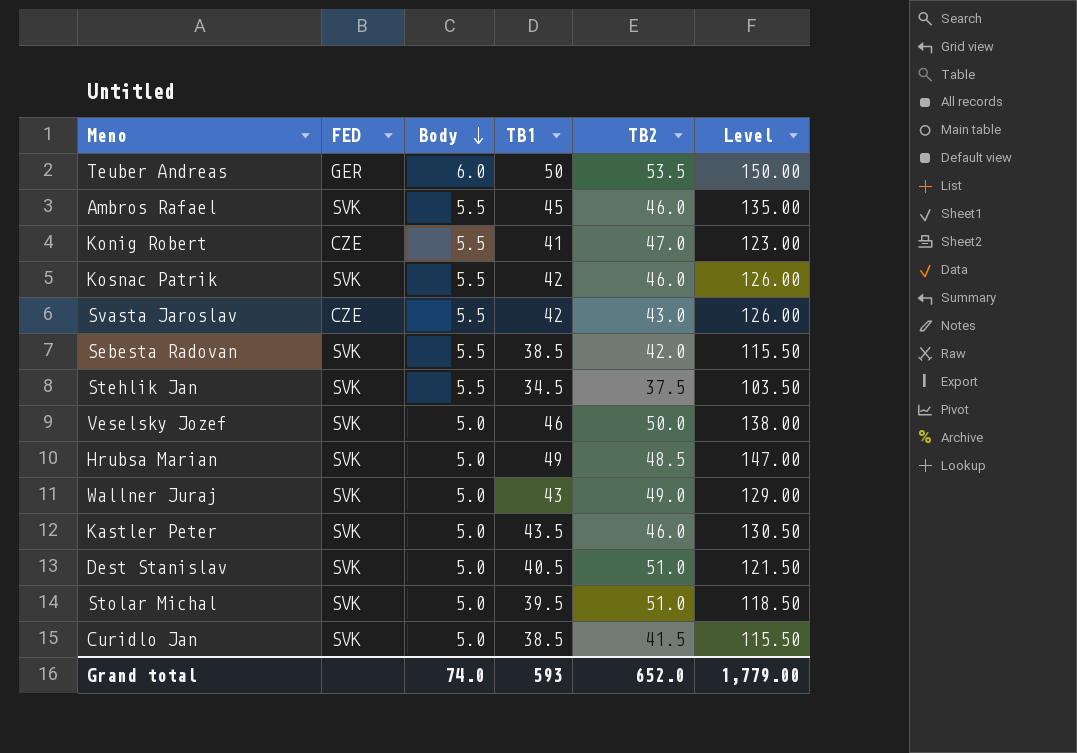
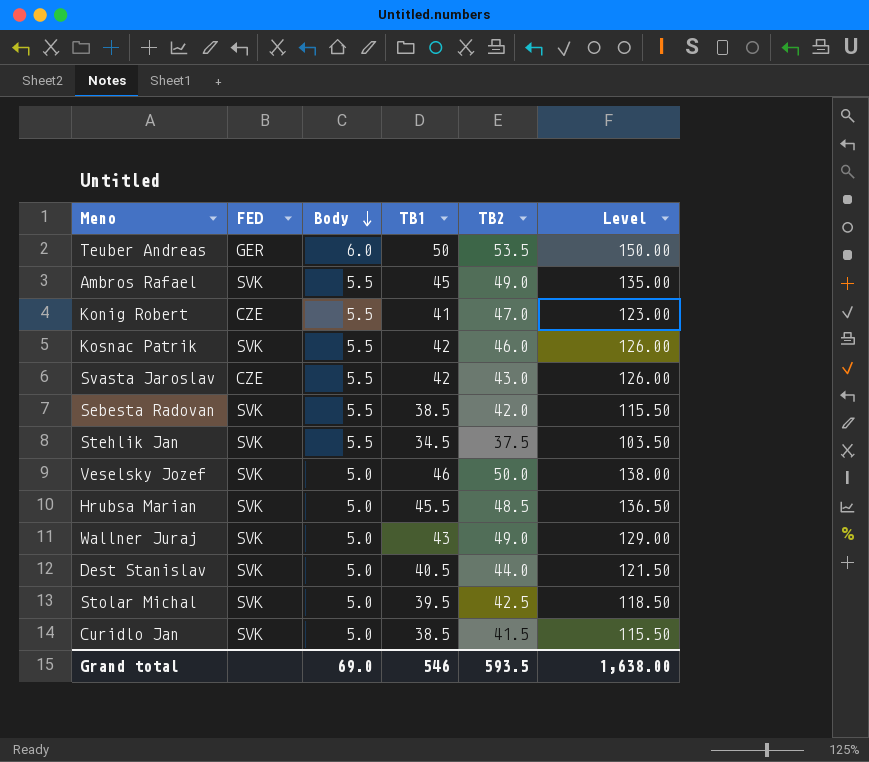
row Kastler Peter: SVK | 5.0 | 43.5 | 46.0 | 130.50 -> none
Ambros Rafael | TB2: 46.0 -> 49.0
Hrubsa Marian | TB1: 49 -> 45.5
Hrubsa Marian | Level: 147.00 -> 136.50
Dest Stanislav | TB2: 51.0 -> 44.0
Stolar Michal | TB2: 51.0 -> 42.5
Grand total | Body: 74.0 -> 69.0
Grand total | TB1: 593 -> 546
Grand total | TB2: 652.0 -> 593.5
Grand total | Level: 1,779.00 -> 1,638.00

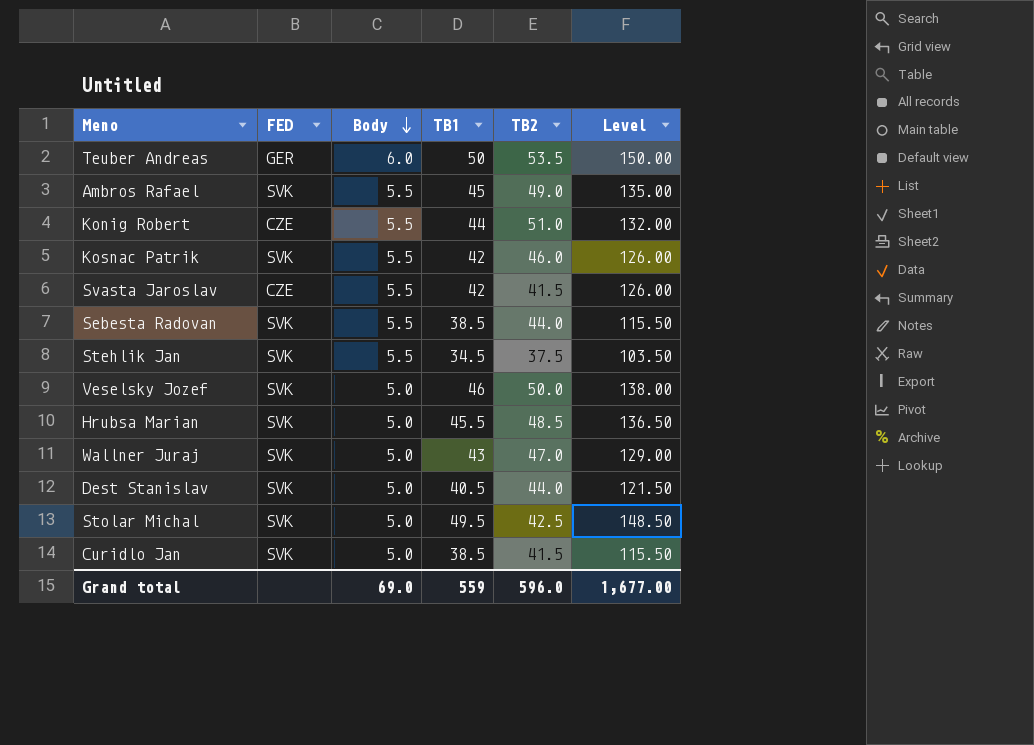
Konig Robert | TB1: 41 -> 44
Konig Robert | TB2: 47.0 -> 51.0
Konig Robert | Level: 123.00 -> 132.00
Svasta Jaroslav | TB2: 43.0 -> 41.5
Sebesta Radovan | TB2: 42.0 -> 44.0
Wallner Juraj | TB2: 49.0 -> 47.0
Stolar Michal | TB1: 39.5 -> 49.5
Stolar Michal | Level: 118.50 -> 148.50
Grand total | TB1: 546 -> 559
Grand total | TB2: 593.5 -> 596.0
Grand total | Level: 1,638.00 -> 1,677.00

